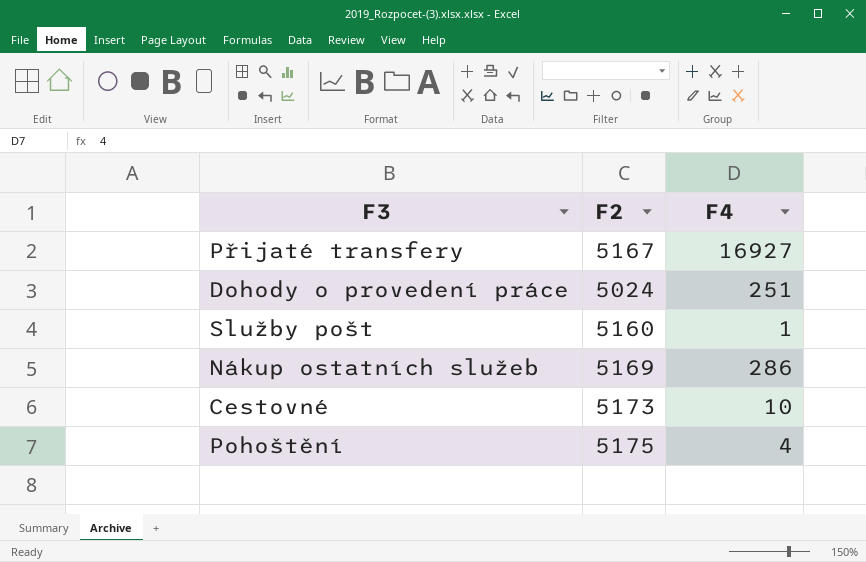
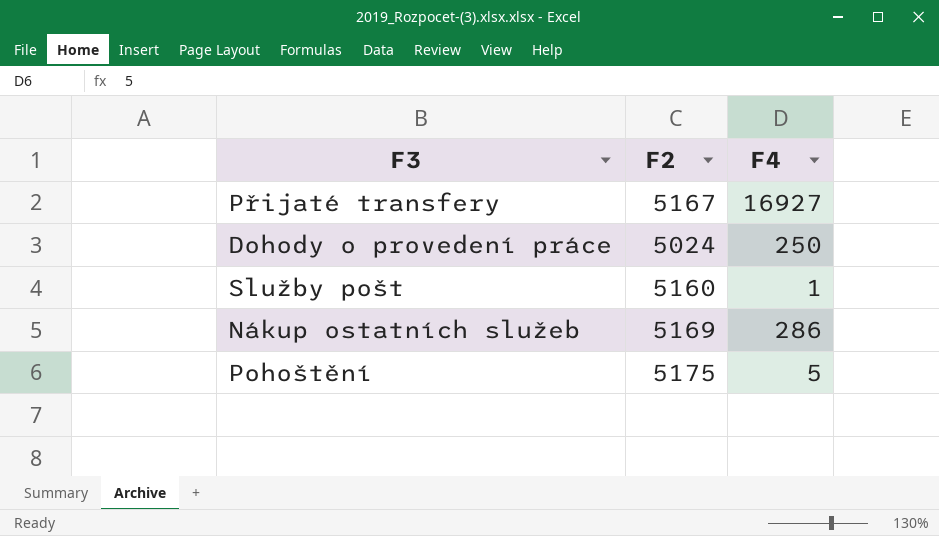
row Cestovné: 5173 | 10 -> none
Dohody o provedení práce | F4: 251 -> 250
Pohoštění | F4: 4 -> 5

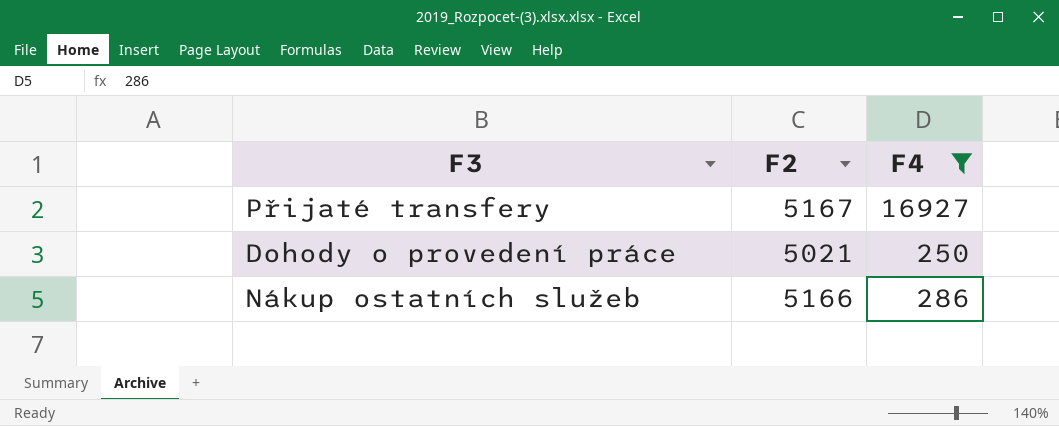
filter: none -> F4 >= 250
Dohody o provedení práce | F2: 5024 -> 5021
Nákup ostatních služeb | F2: 5169 -> 5166

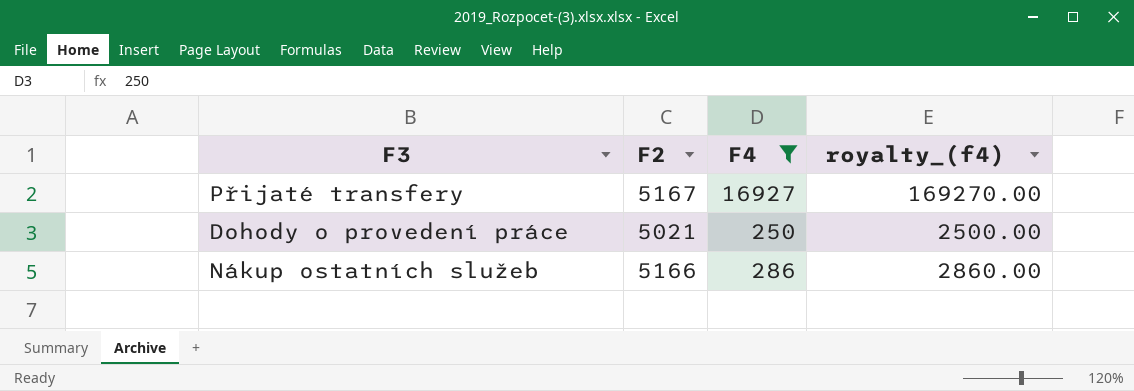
column royalty_(f4) | formula: none -> [F4] * 10

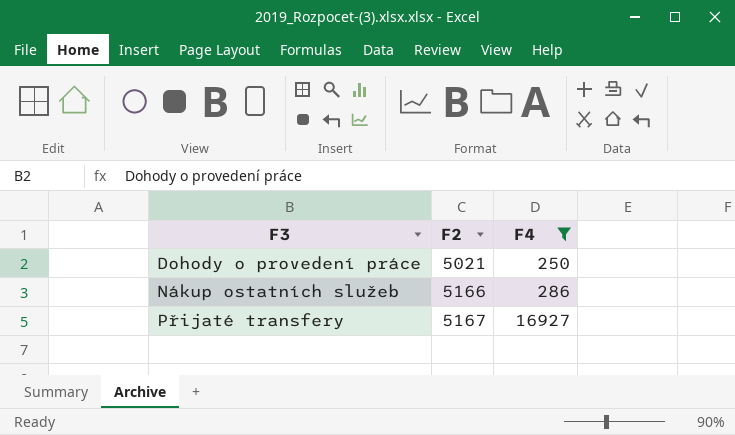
row order: none -> F3 ascending
column royalty_(f4) | formula: [F4] * 10 -> none

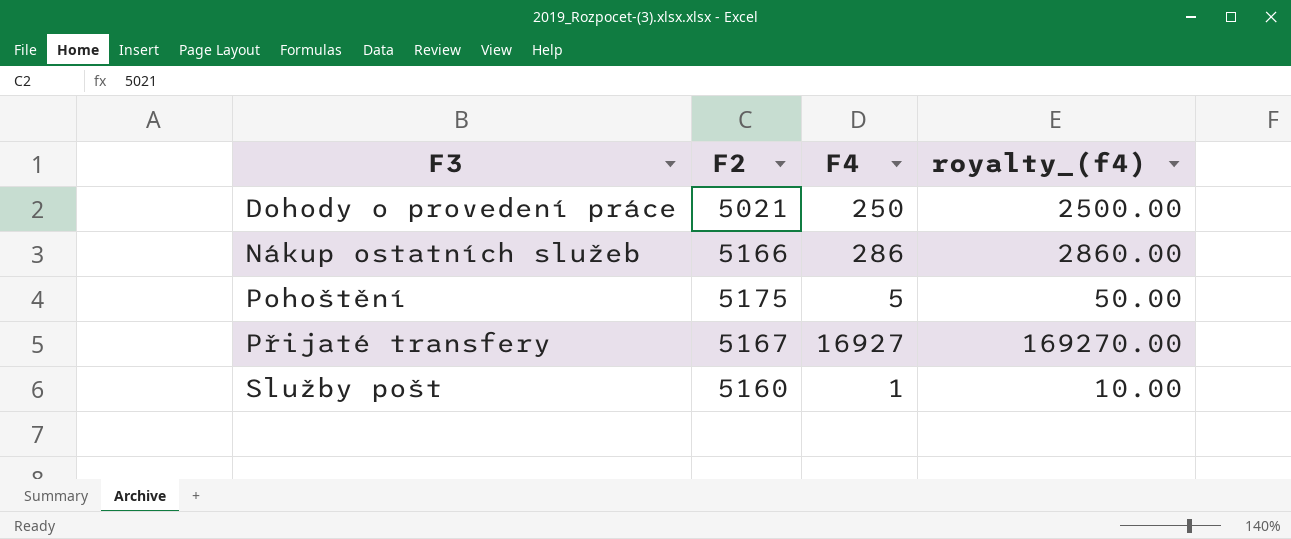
filter: F4 >= 250 -> none
column royalty_(f4) | formula: none -> [F4] * 10

